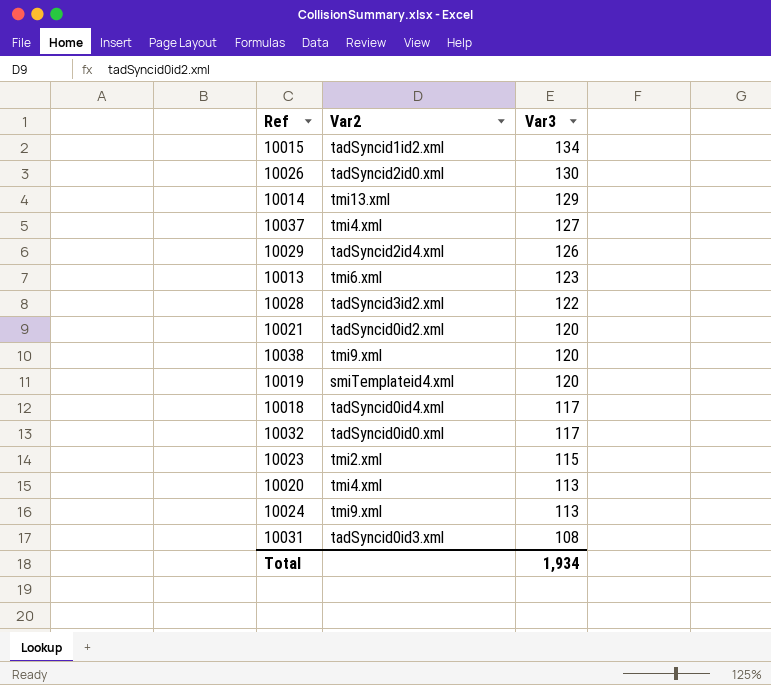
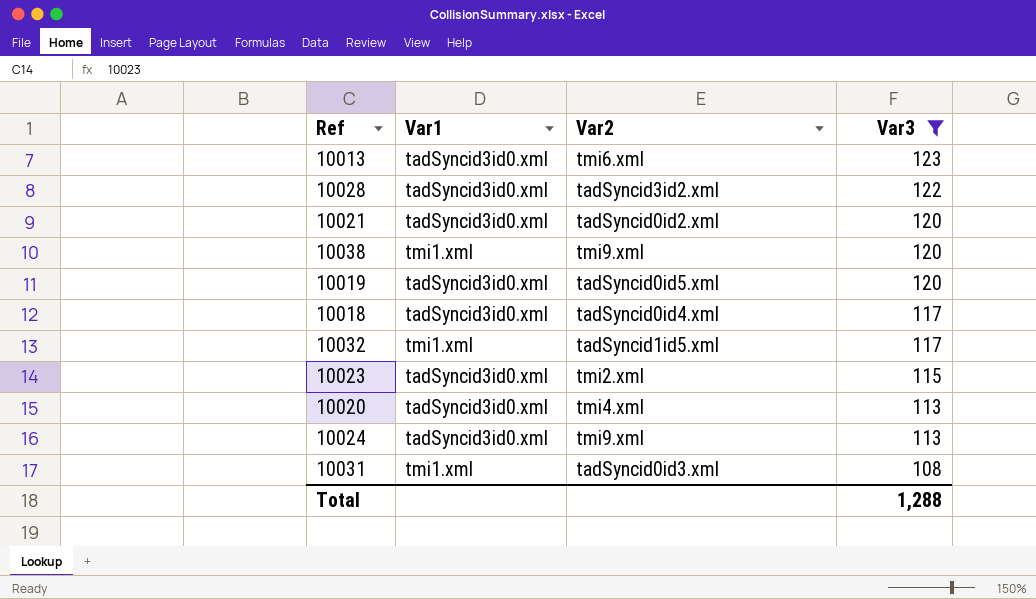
filter: none -> Var3 <= 123
column Var1 | position: none -> 2
10019 | Var2: smiTemplateid4.xml -> tadSyncid0id5.xml
10032 | Var2: tadSyncid0id0.xml -> tadSyncid1id5.xml
Total | Var3: 1,934 -> 1,288

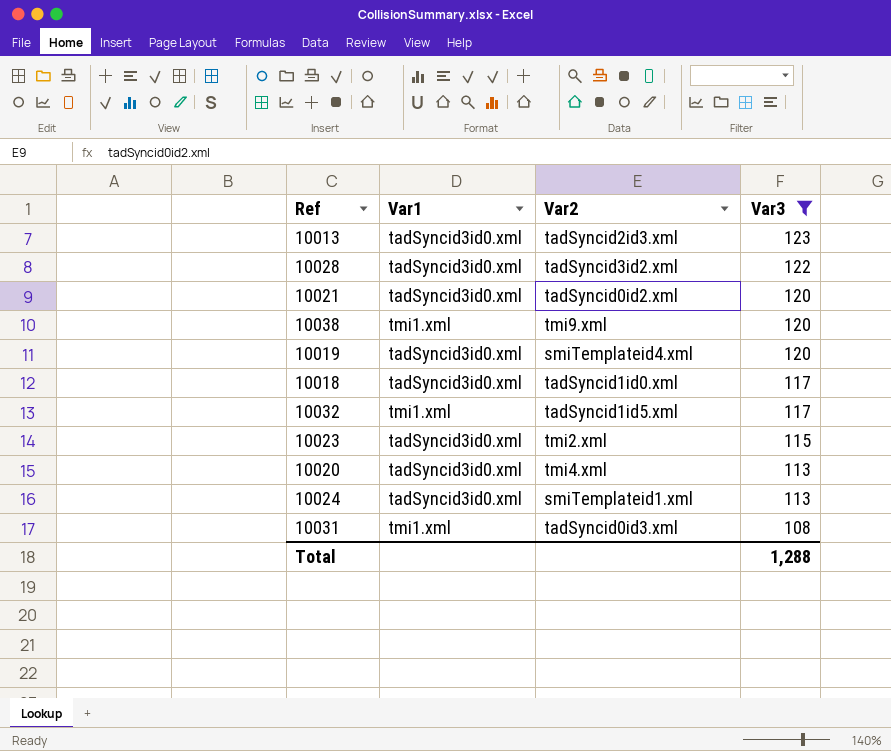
10013 | Var2: tmi6.xml -> tadSyncid2id3.xml
10019 | Var2: tadSyncid0id5.xml -> smiTemplateid4.xml
10018 | Var2: tadSyncid0id4.xml -> tadSyncid1id0.xml
10024 | Var2: tmi9.xml -> smiTemplateid1.xml

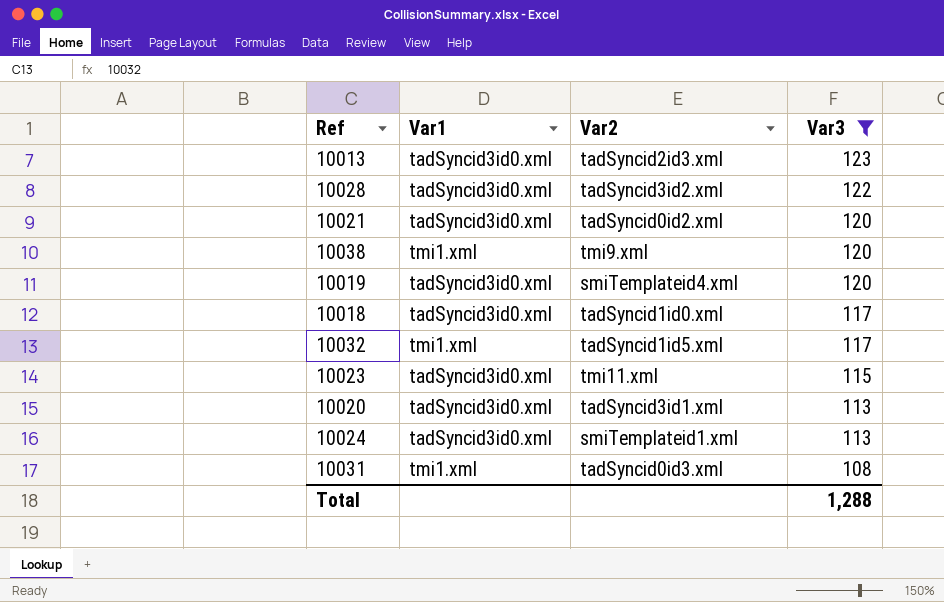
10023 | Var2: tmi2.xml -> tmi11.xml
10020 | Var2: tmi4.xml -> tadSyncid3id1.xml

